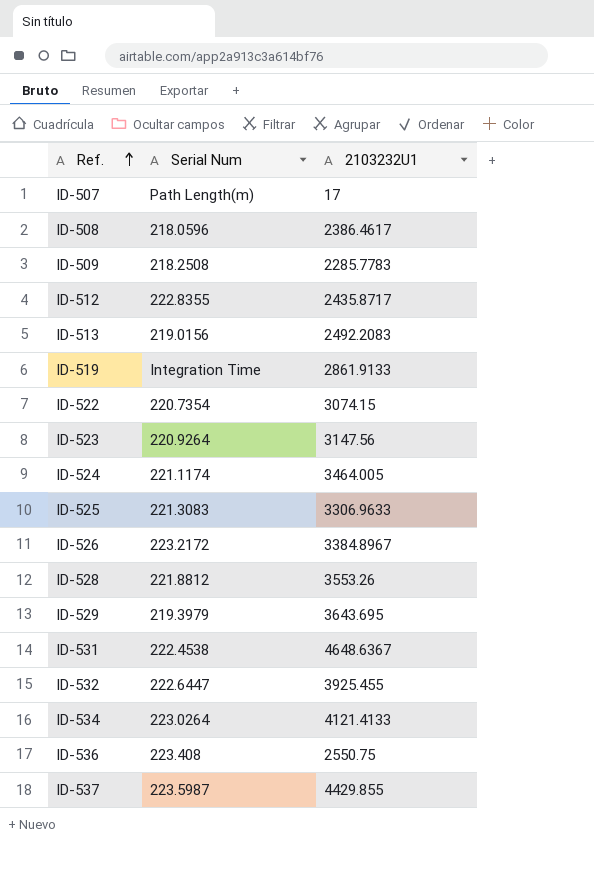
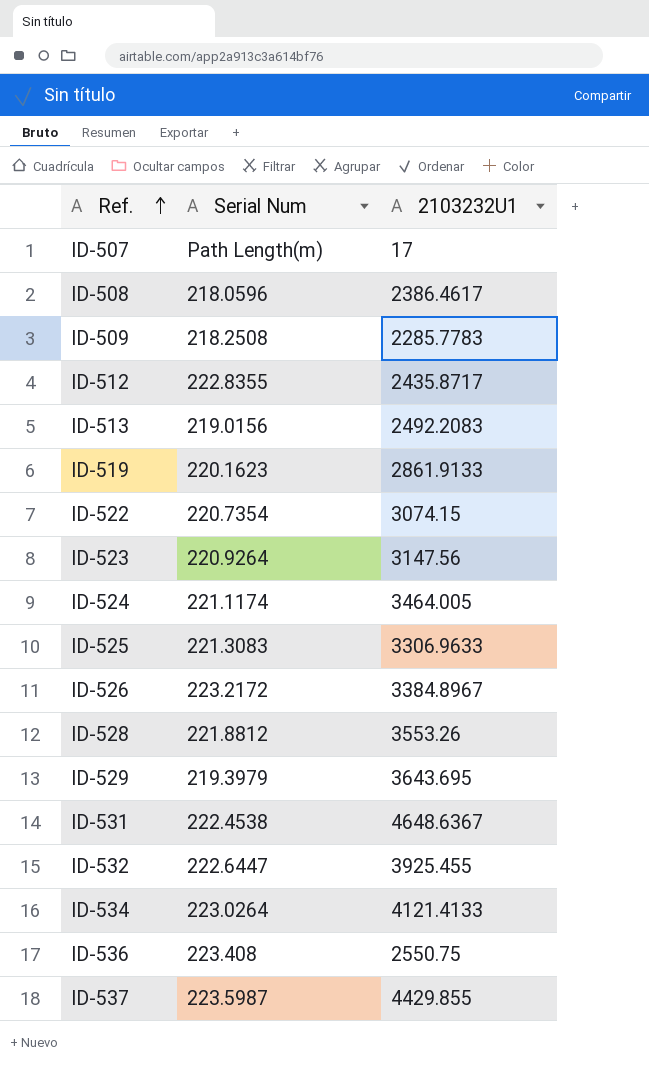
ID-519 | Serial Num: Integration Time -> 220.1623

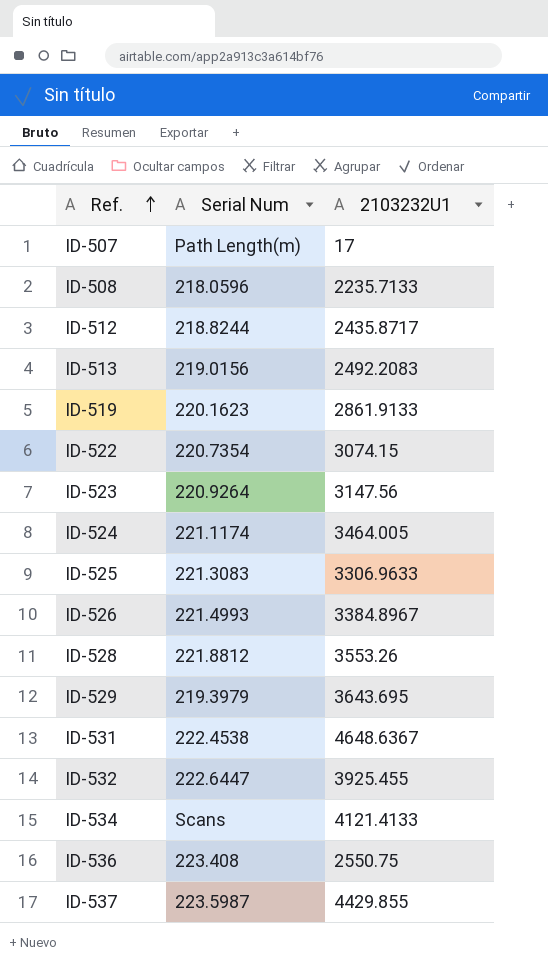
row ID-509: 218.2508 | 2285.7783 -> none
ID-508 | 2103232U1: 2386.4617 -> 2235.7133
ID-512 | Serial Num: 222.8355 -> 218.8244
ID-526 | Serial Num: 223.2172 -> 221.4993
ID-534 | Serial Num: 223.0264 -> Scans

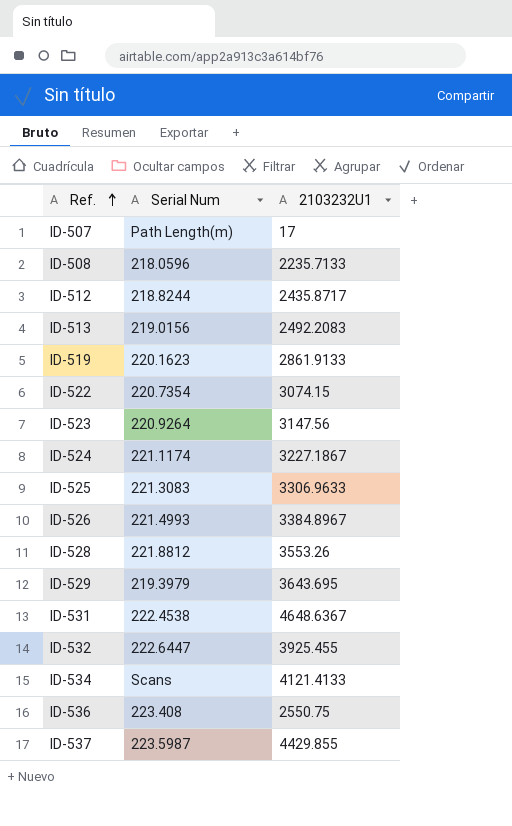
ID-524 | 2103232U1: 3464.005 -> 3227.1867

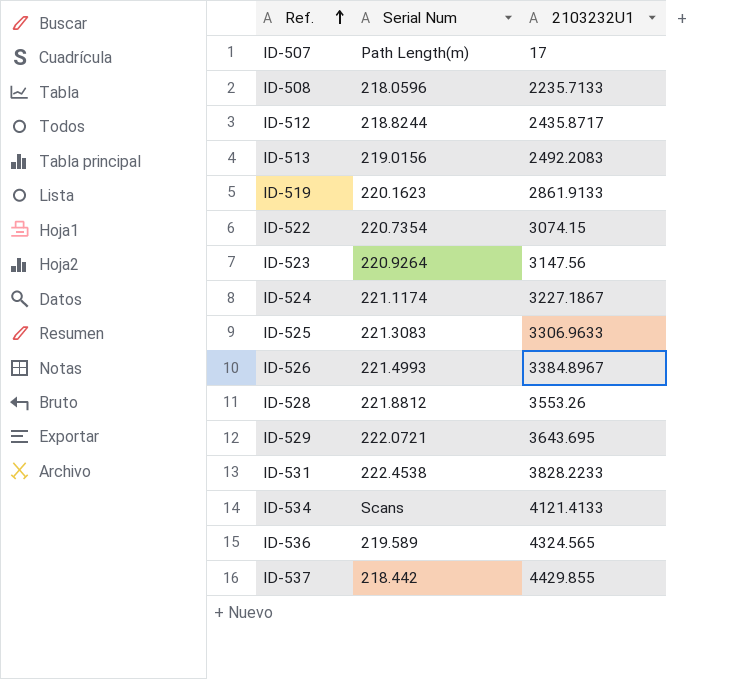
row ID-532: 222.6447 | 3925.455 -> none
ID-529 | Serial Num: 219.3979 -> 222.0721
ID-531 | 2103232U1: 4648.6367 -> 3828.2233
ID-536 | Serial Num: 223.408 -> 219.589
ID-536 | 2103232U1: 2550.75 -> 4324.565
ID-537 | Serial Num: 223.5987 -> 218.442

